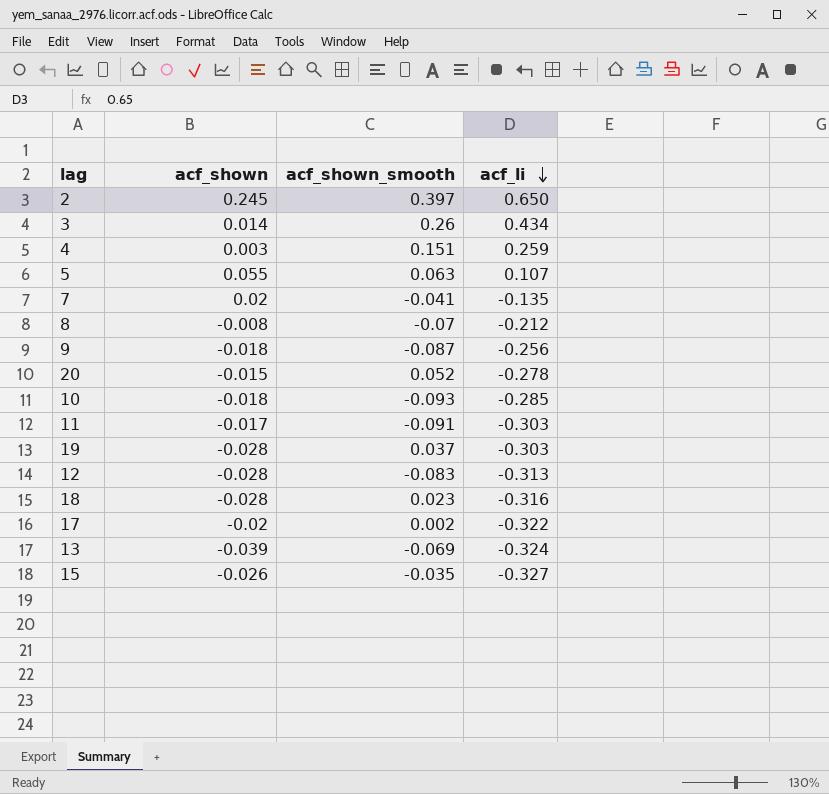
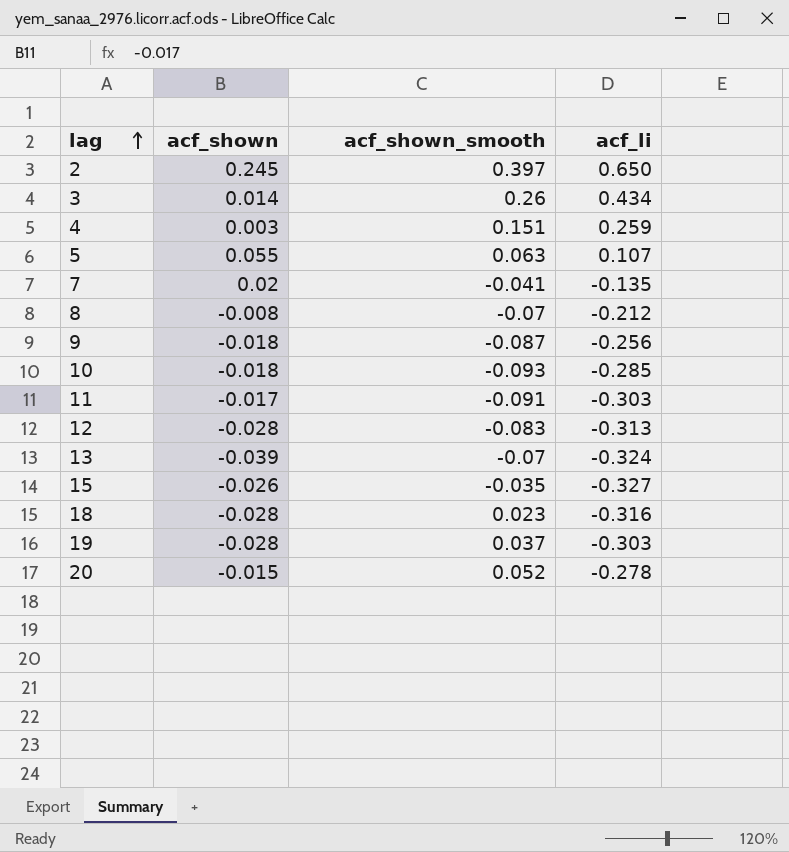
row order: acf_li descending -> lag ascending
row 17: -0.02 | 0.002 | -0.322 -> none
13 | acf_shown_smooth: -0.069 -> -0.07

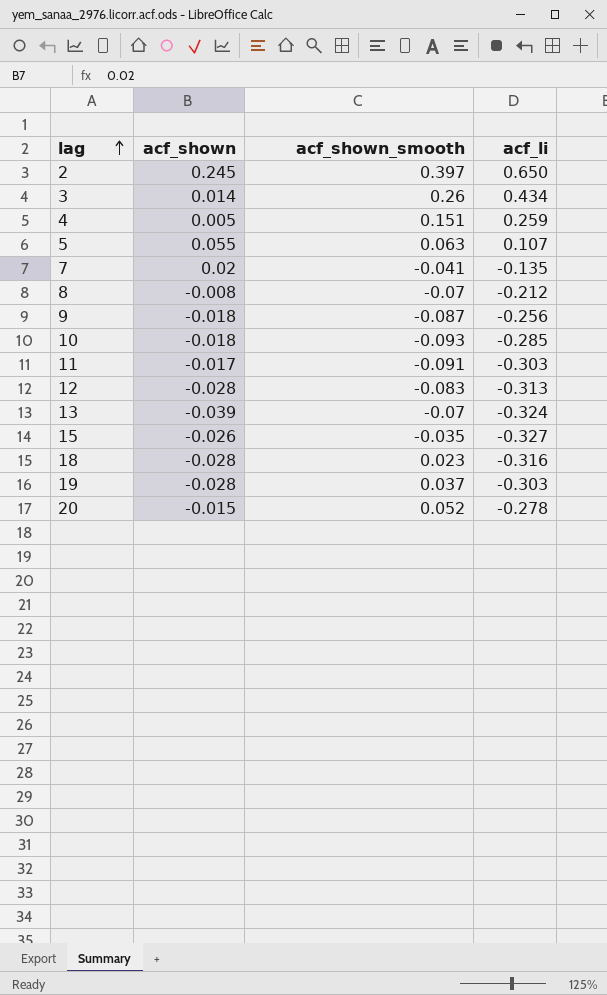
4 | acf_shown: 0.003 -> 0.005

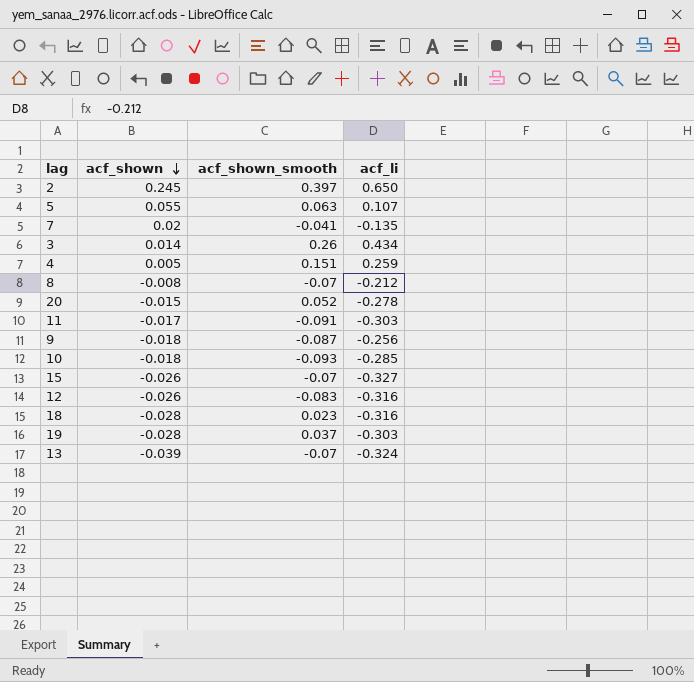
row order: lag ascending -> acf_shown descending
15 | acf_shown_smooth: -0.035 -> -0.07
12 | acf_shown: -0.028 -> -0.026
12 | acf_li: -0.313 -> -0.316

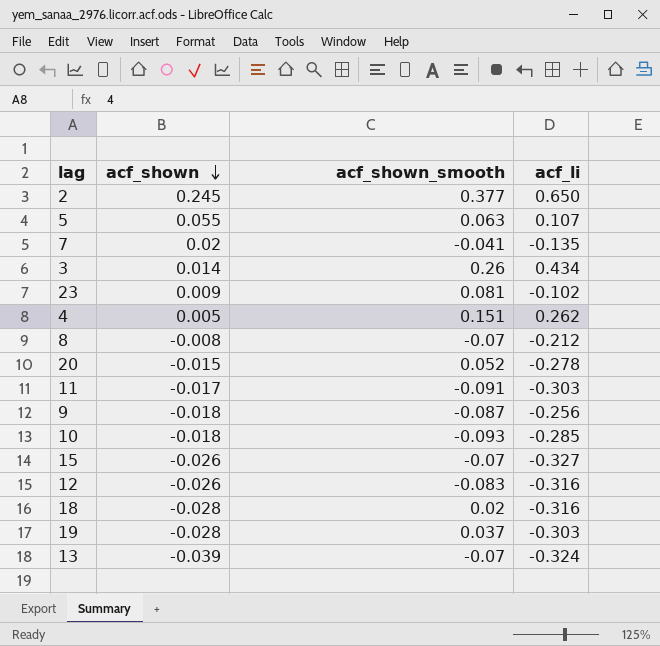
2 | acf_shown_smooth: 0.397 -> 0.377
row 23: none -> 0.009 | 0.081 | -0.102
4 | acf_li: 0.259 -> 0.262
18 | acf_shown_smooth: 0.023 -> 0.02

